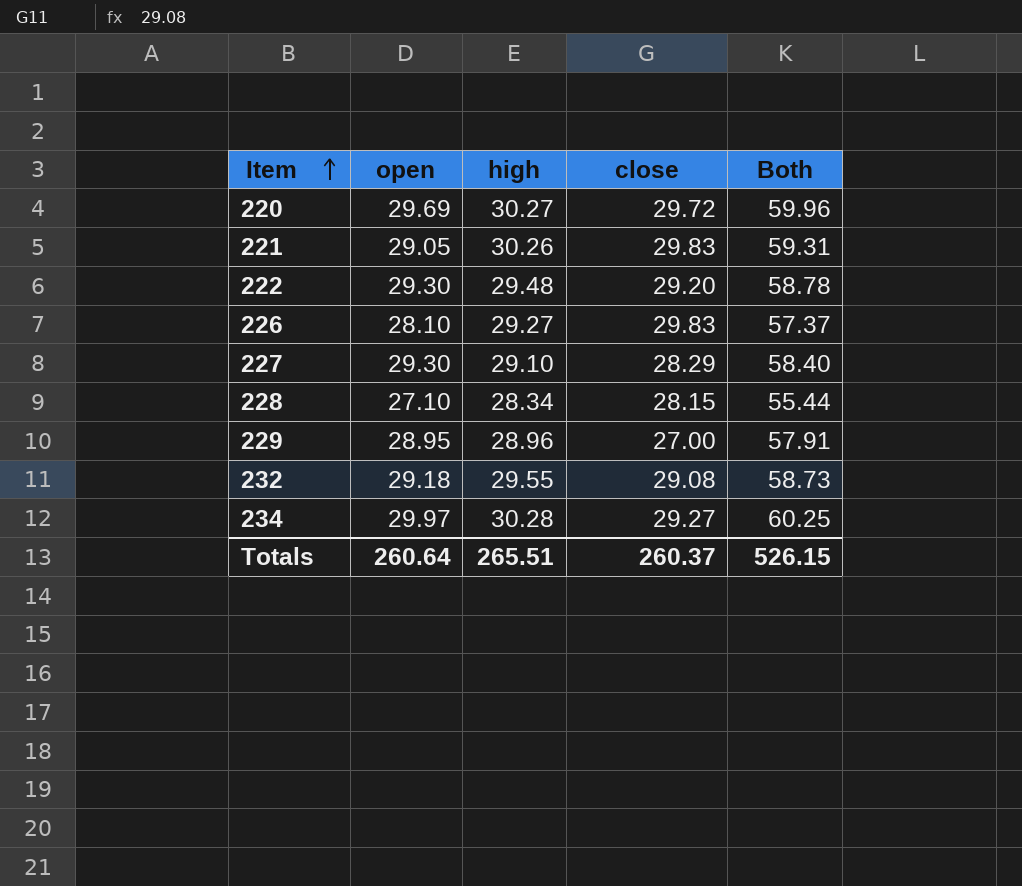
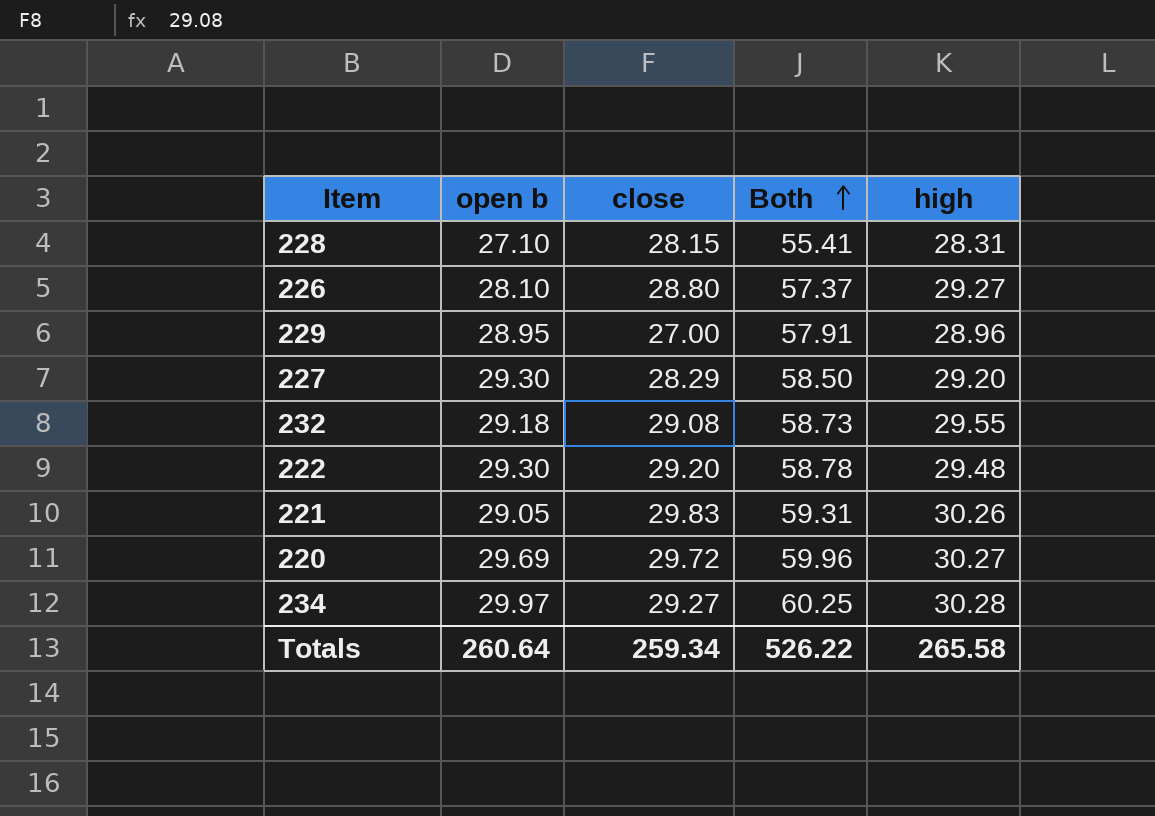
row order: Item ascending -> Both ascending
column name: open -> open b
column high | position: 3 -> 5
228 | Both: 55.44 -> 55.41
228 | high: 28.34 -> 28.31
226 | close: 29.83 -> 28.80
227 | Both: 58.40 -> 58.50
227 | high: 29.10 -> 29.20
Totals | close: 260.37 -> 259.34
Totals | Both: 526.15 -> 526.22
Totals | high: 265.51 -> 265.58

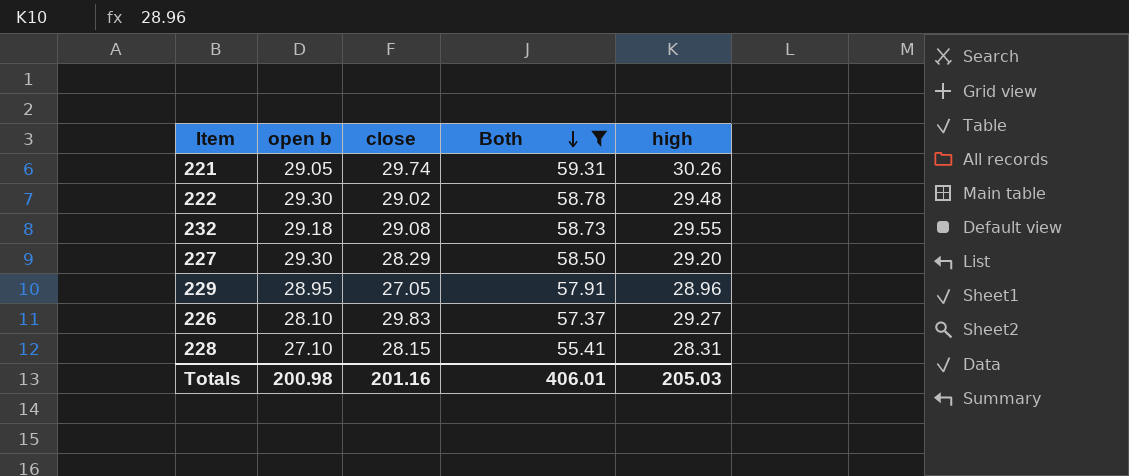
filter: none -> Both <= 59.31
row order: Both ascending -> Both descending
221 | close: 29.83 -> 29.74
222 | close: 29.20 -> 29.02
229 | close: 27.00 -> 27.05
226 | close: 28.80 -> 29.83
Totals | open b: 260.64 -> 200.98
Totals | close: 259.34 -> 201.16
Totals | Both: 526.22 -> 406.01
Totals | high: 265.58 -> 205.03

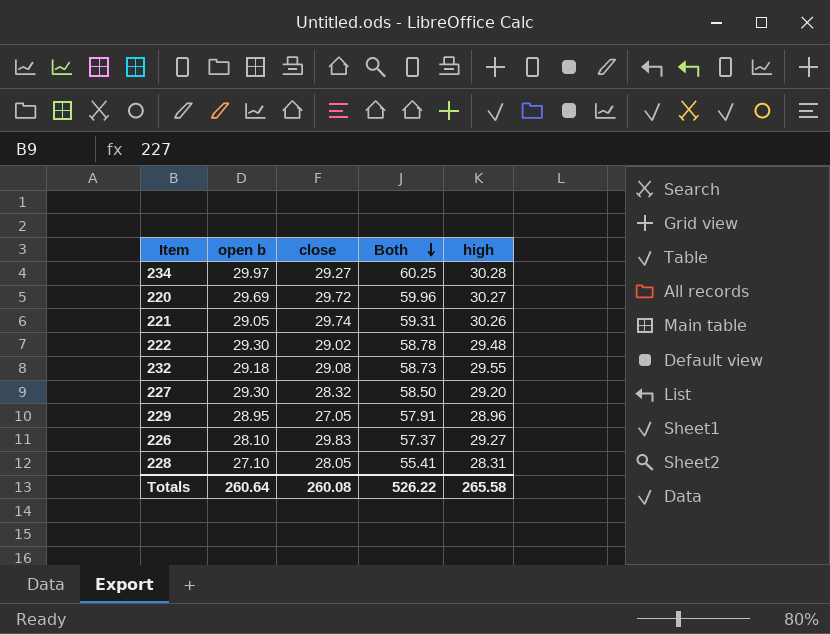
filter: Both <= 59.31 -> none
227 | close: 28.29 -> 28.32
228 | close: 28.15 -> 28.05
Totals | open b: 200.98 -> 260.64
Totals | close: 201.16 -> 260.08
Totals | Both: 406.01 -> 526.22
Totals | high: 205.03 -> 265.58

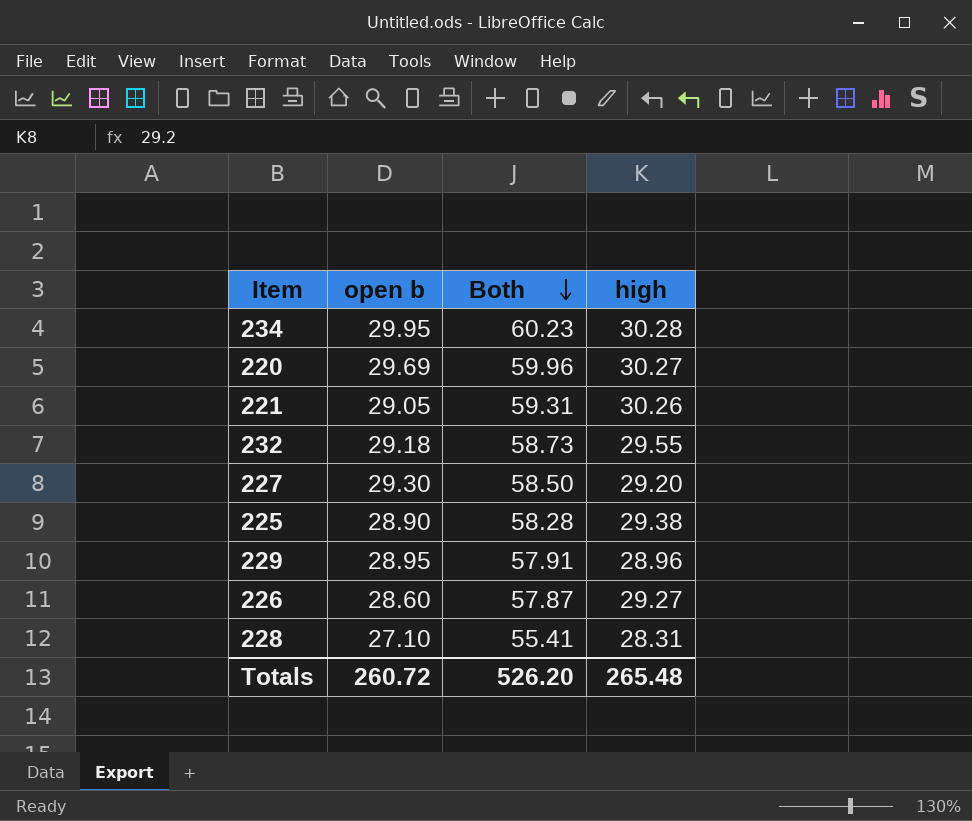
column close | position: 3 -> none
row 222: 29.30 | 29.02 | 58.78 | 29.48 -> none
234 | open b: 29.97 -> 29.95
234 | Both: 60.25 -> 60.23
row 225: none -> 28.90 | 58.28 | 29.38
226 | open b: 28.10 -> 28.60
226 | Both: 57.37 -> 57.87
Totals | open b: 260.64 -> 260.72
Totals | Both: 526.22 -> 526.20
Totals | high: 265.58 -> 265.48

